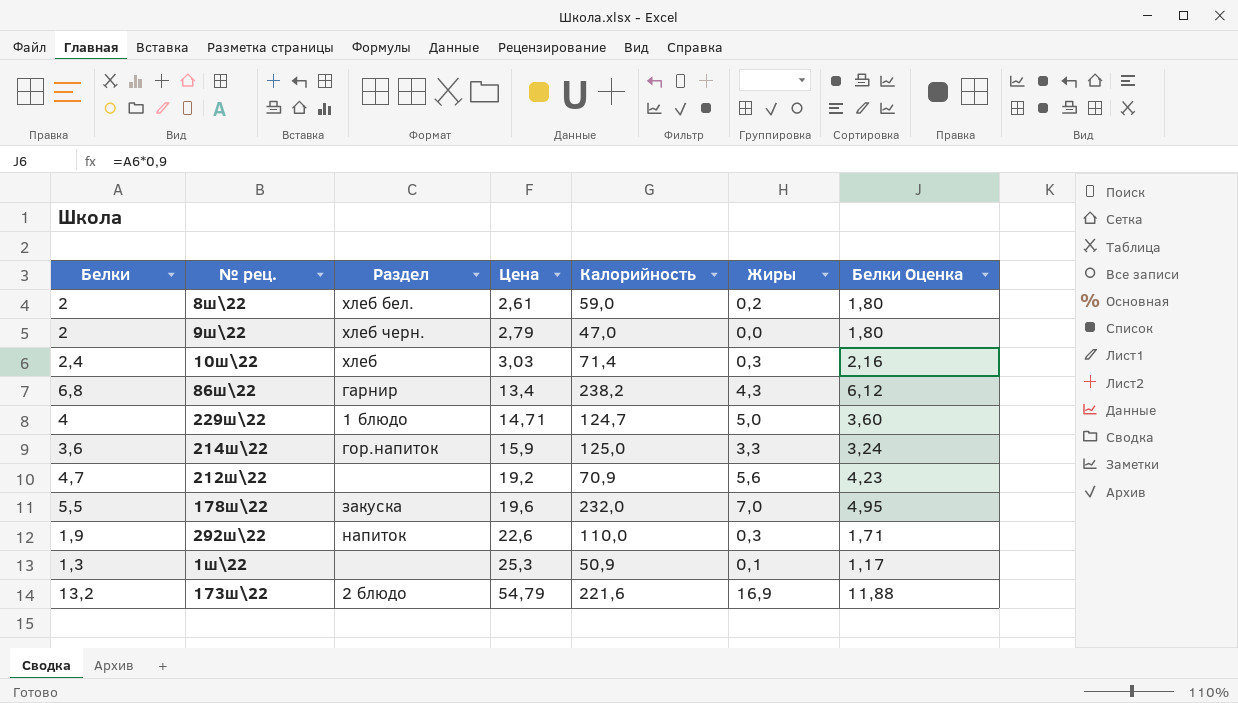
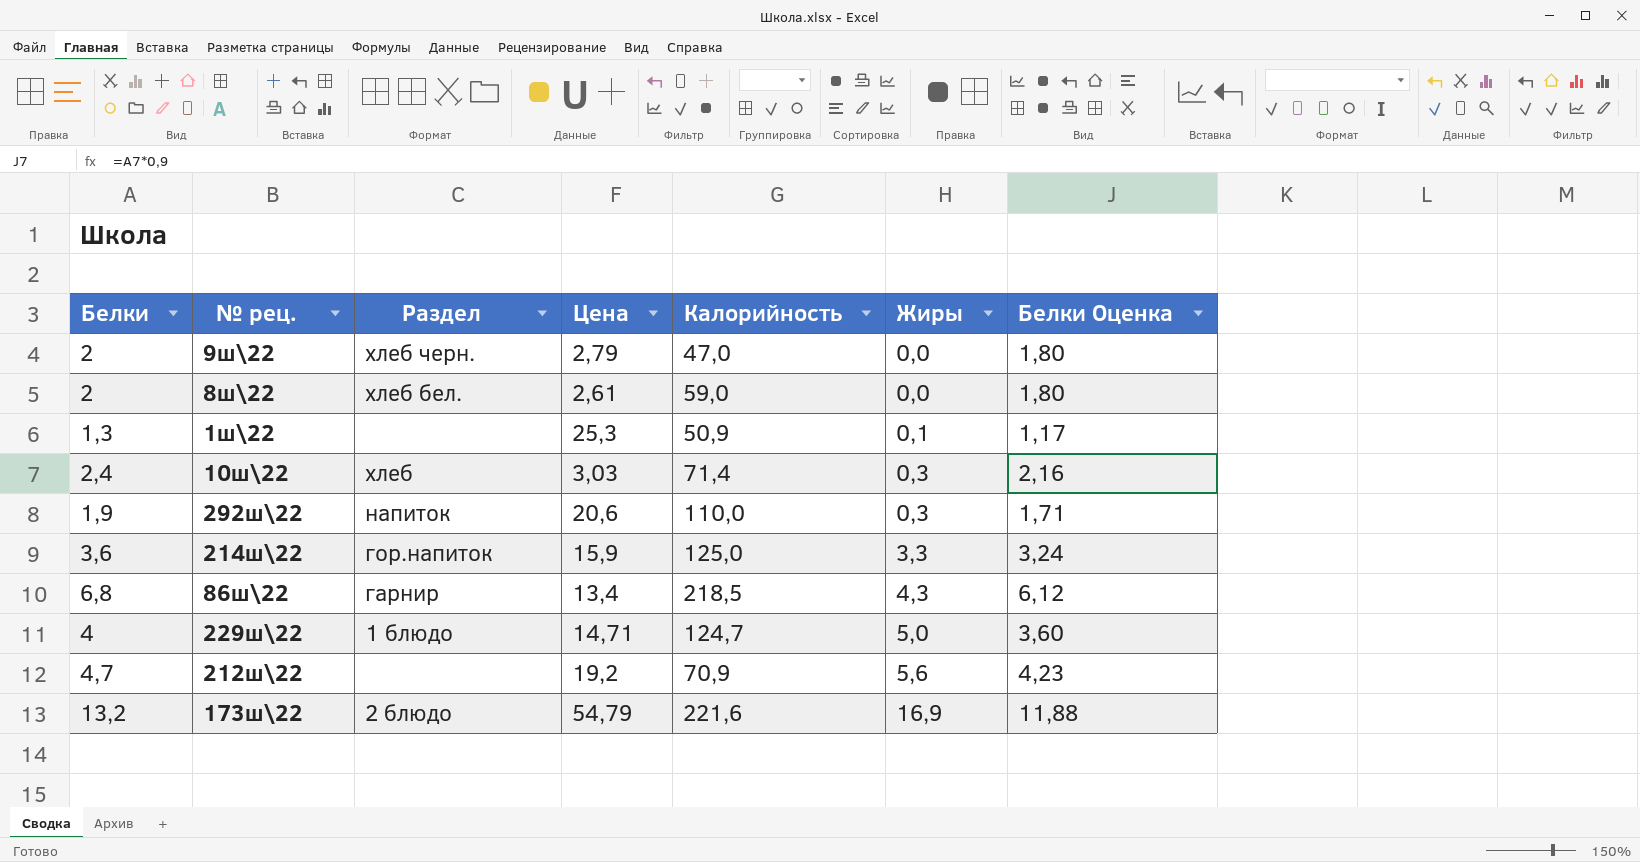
row order: Цена ascending -> Жиры ascending
row 178ш\22: 5,5 | закуска | 19,6 | 232,0 | 7,0 | 4,95 -> none
8ш\22 | Жиры: 0,2 -> 0,0
292ш\22 | Цена: 22,6 -> 20,6
86ш\22 | Калорийность: 238,2 -> 218,5

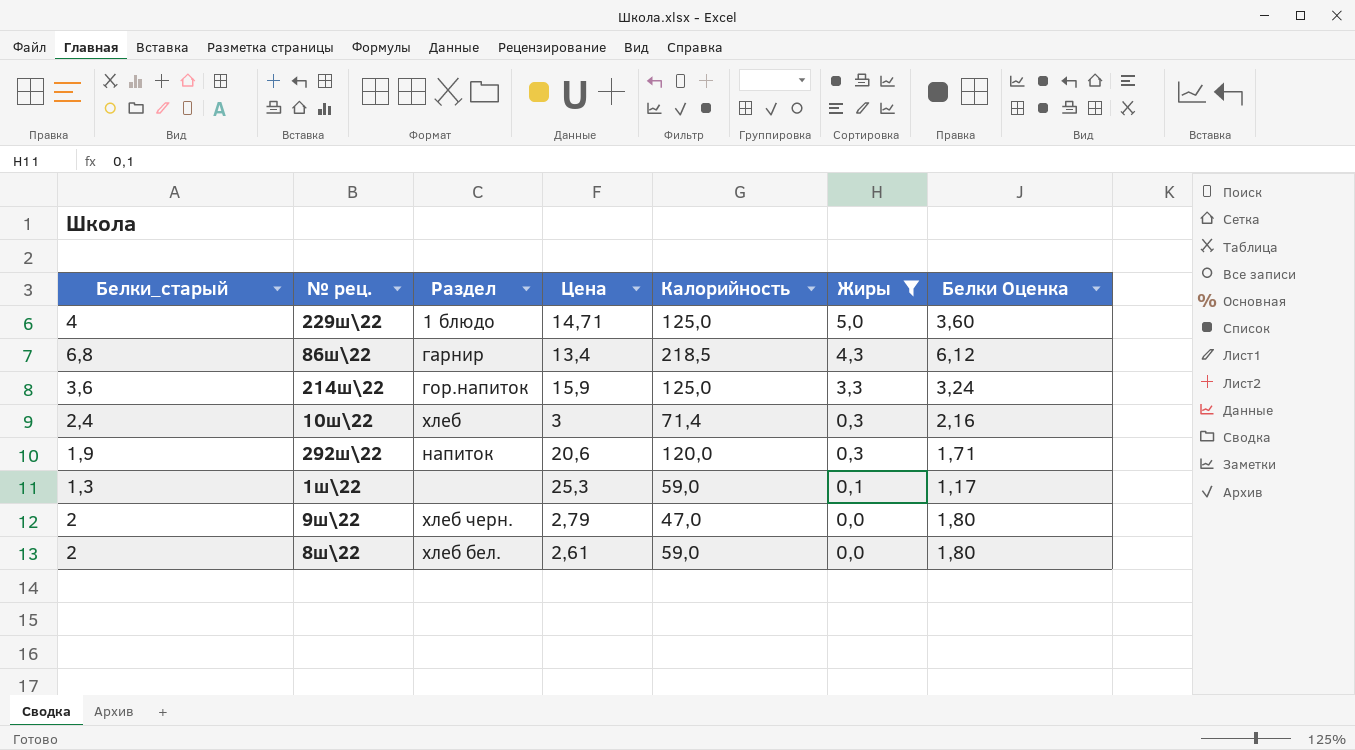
filter: none -> Жиры <= 5,0
row order: Жиры ascending -> Жиры descending
column name: Белки -> Белки_старый
229ш\22 | Калорийность: 124,7 -> 125,0
10ш\22 | Цена: 3,03 -> 3
292ш\22 | Калорийность: 110,0 -> 120,0
1ш\22 | Калорийность: 50,9 -> 59,0

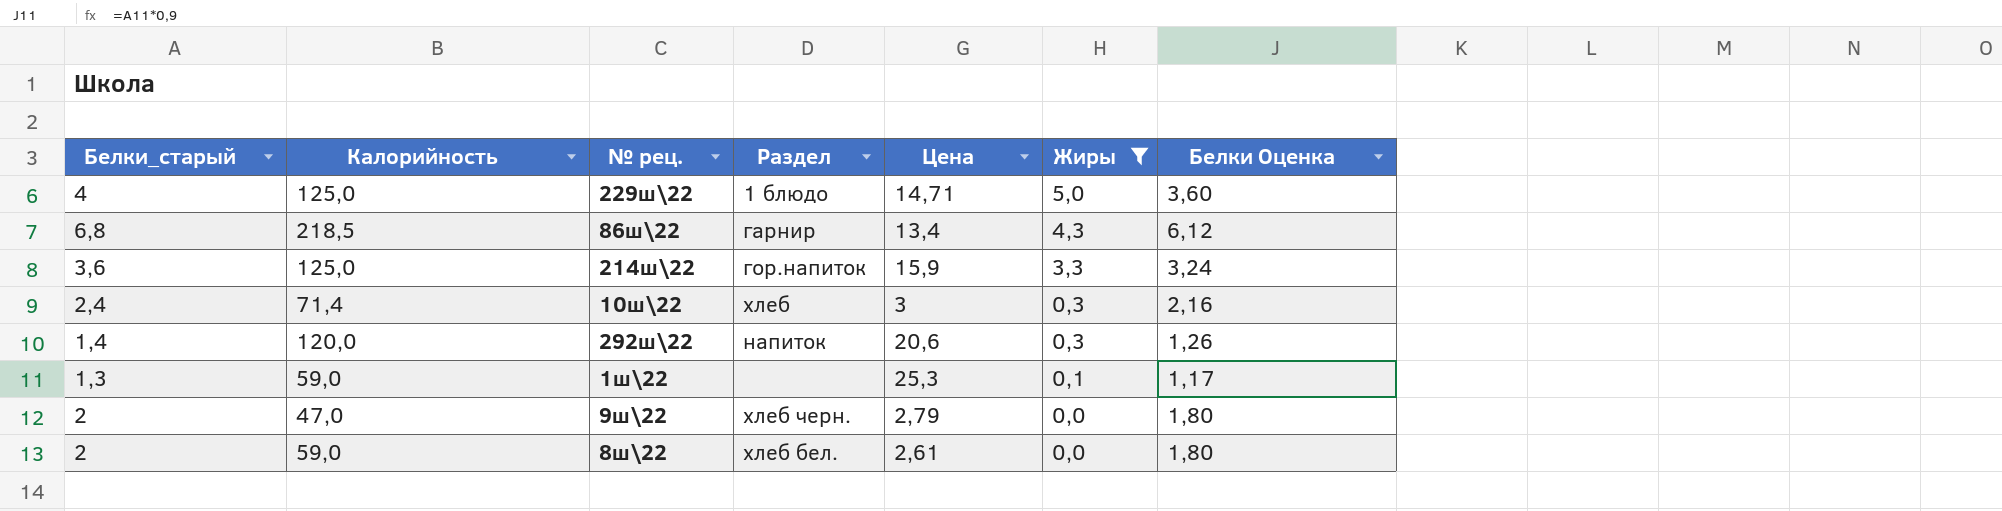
column Калорийность | position: 5 -> 2
292ш\22 | Белки_старый: 1,9 -> 1,4
292ш\22 | Белки Оценка: 1,71 -> 1,26

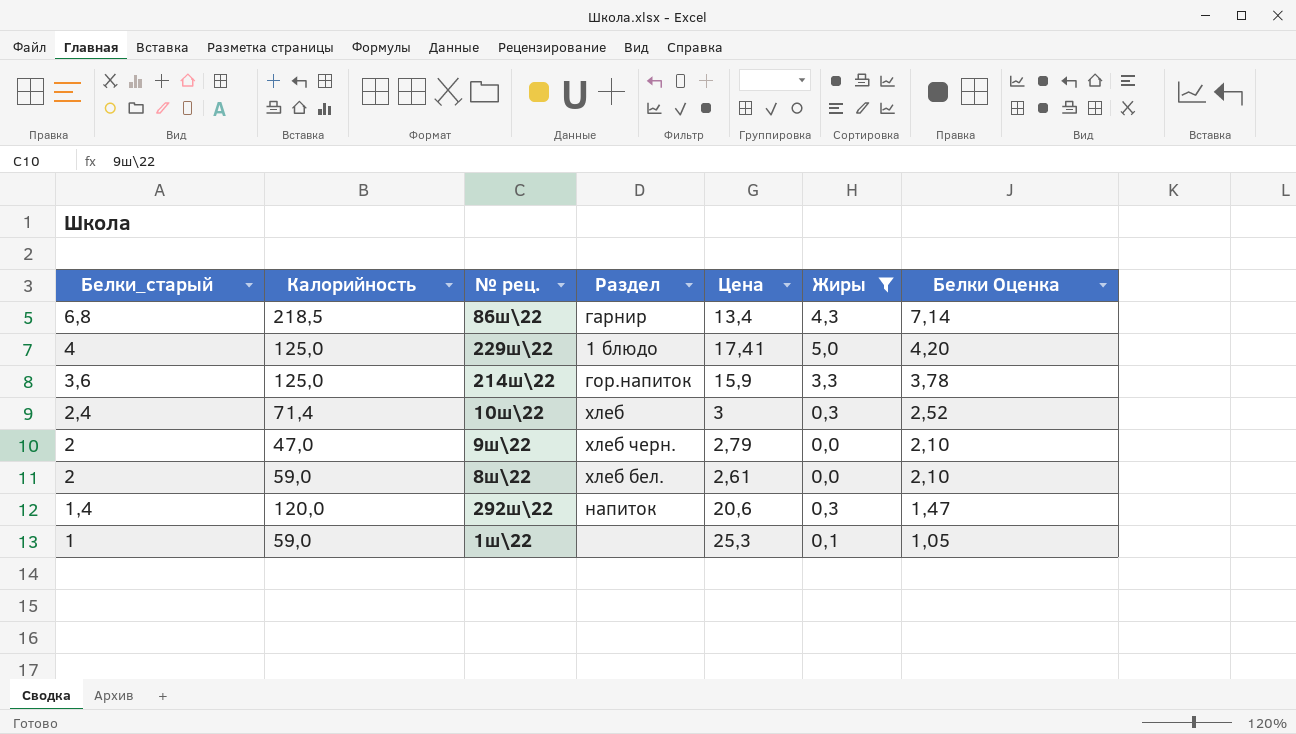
row order: Жиры descending -> Белки_старый descending
column Белки Оценка | formula: [Белки_старый] * 0,9 -> [Белки_старый] * 1,05
229ш\22 | Цена: 14,71 -> 17,41
1ш\22 | Белки_старый: 1,3 -> 1

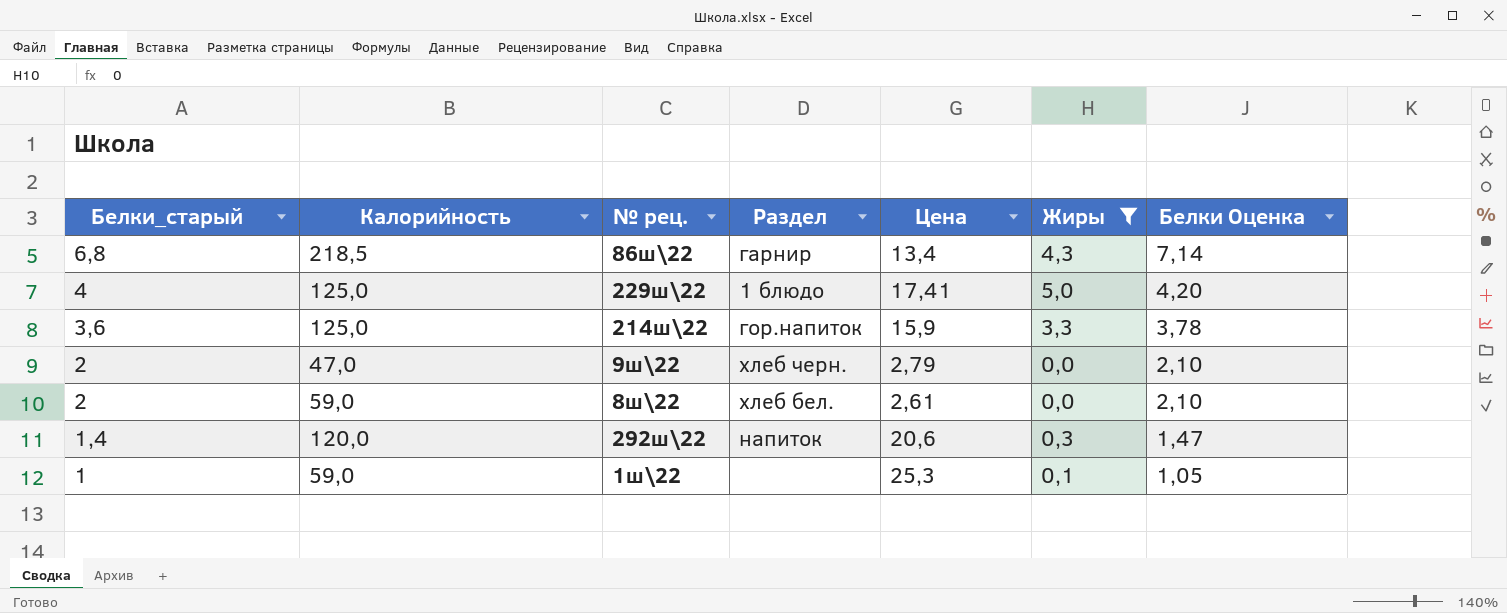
row 10ш\22: 2,4 | 71,4 | хлеб | 3 | 0,3 | 2,52 -> none

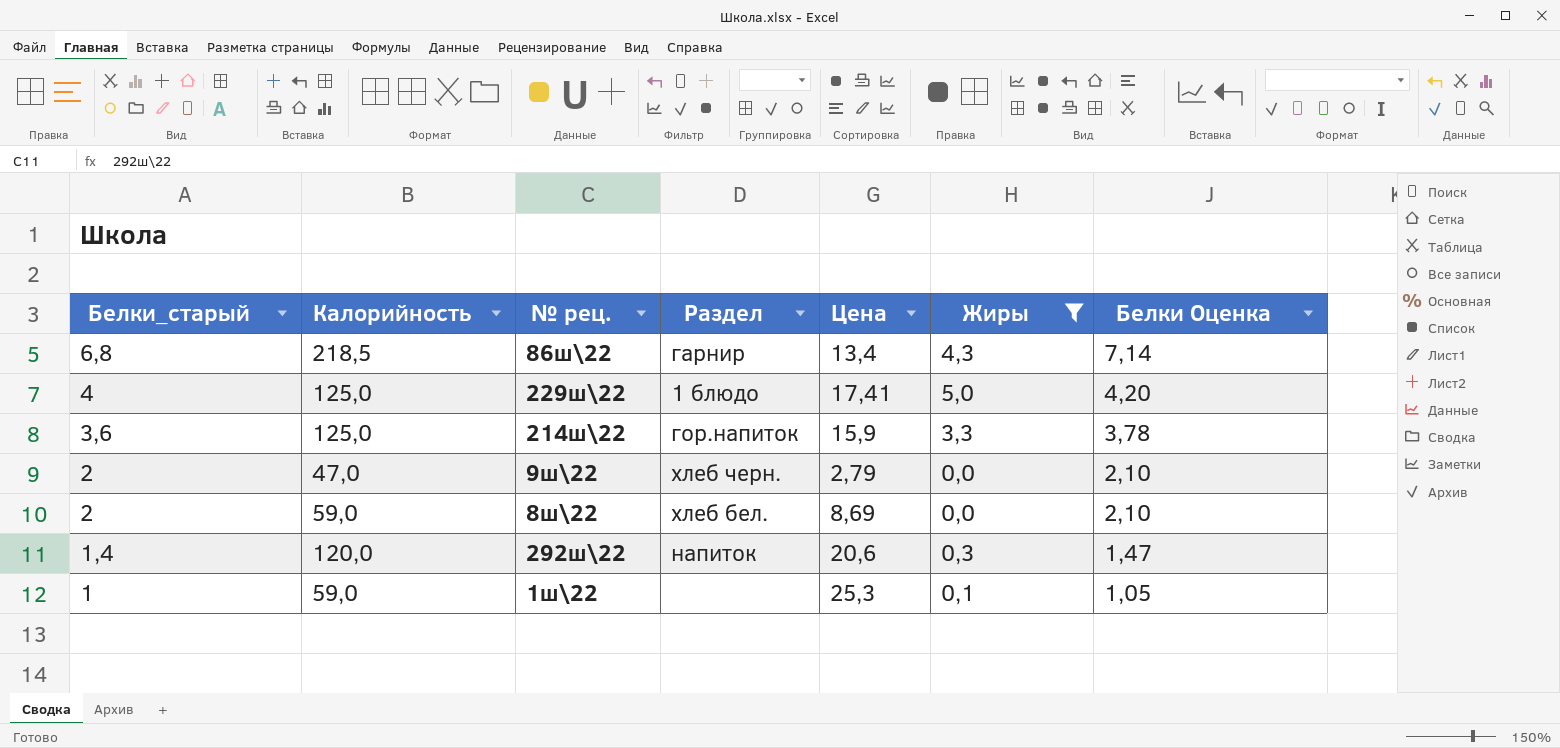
8ш\22 | Цена: 2,61 -> 8,69

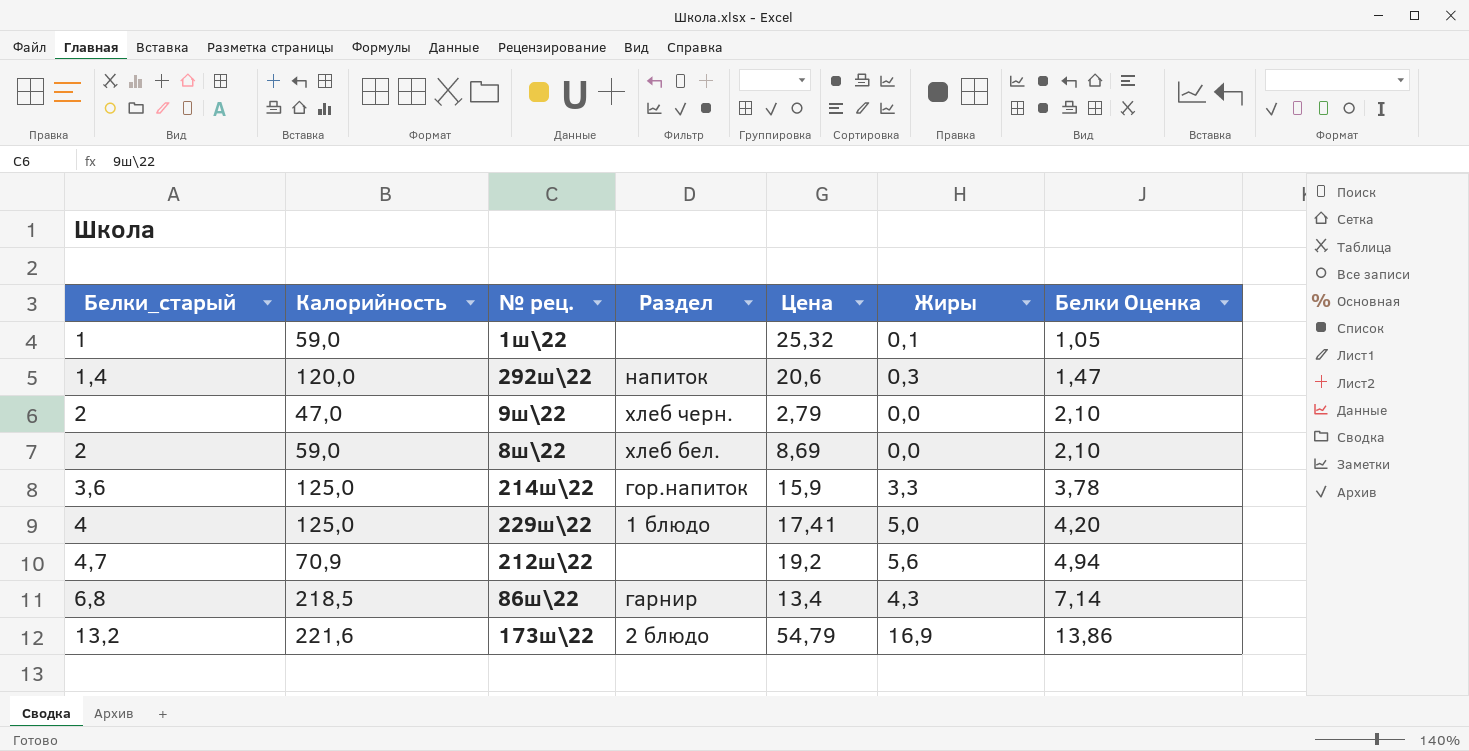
filter: Жиры <= 5,0 -> none
row order: Белки_старый descending -> Белки_старый ascending
1ш\22 | Цена: 25,3 -> 25,32

